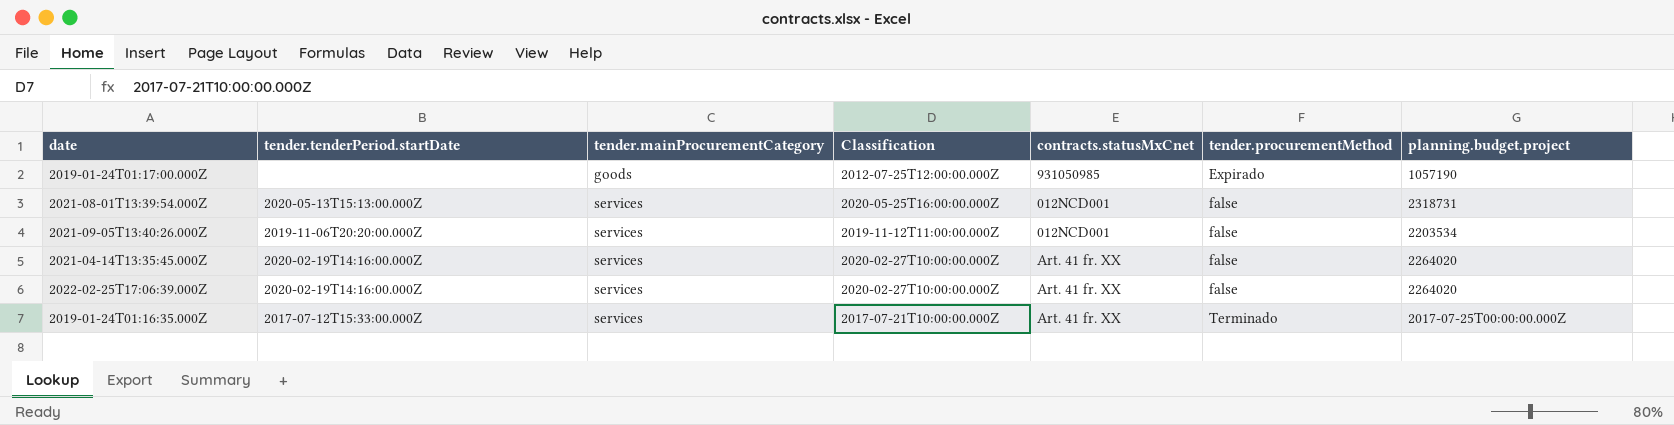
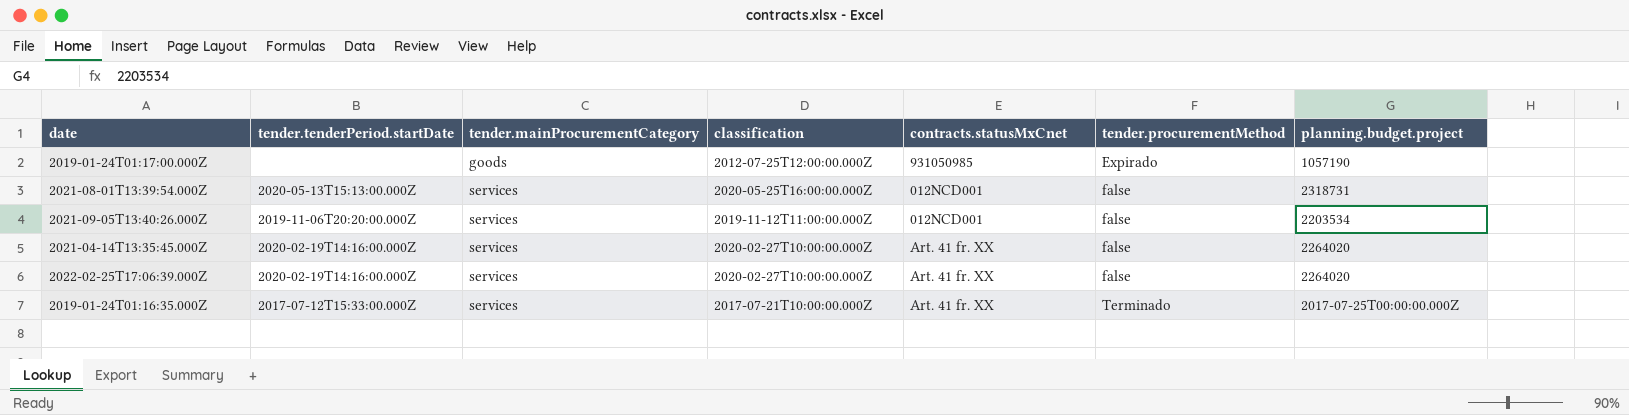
column name: Classification -> classification

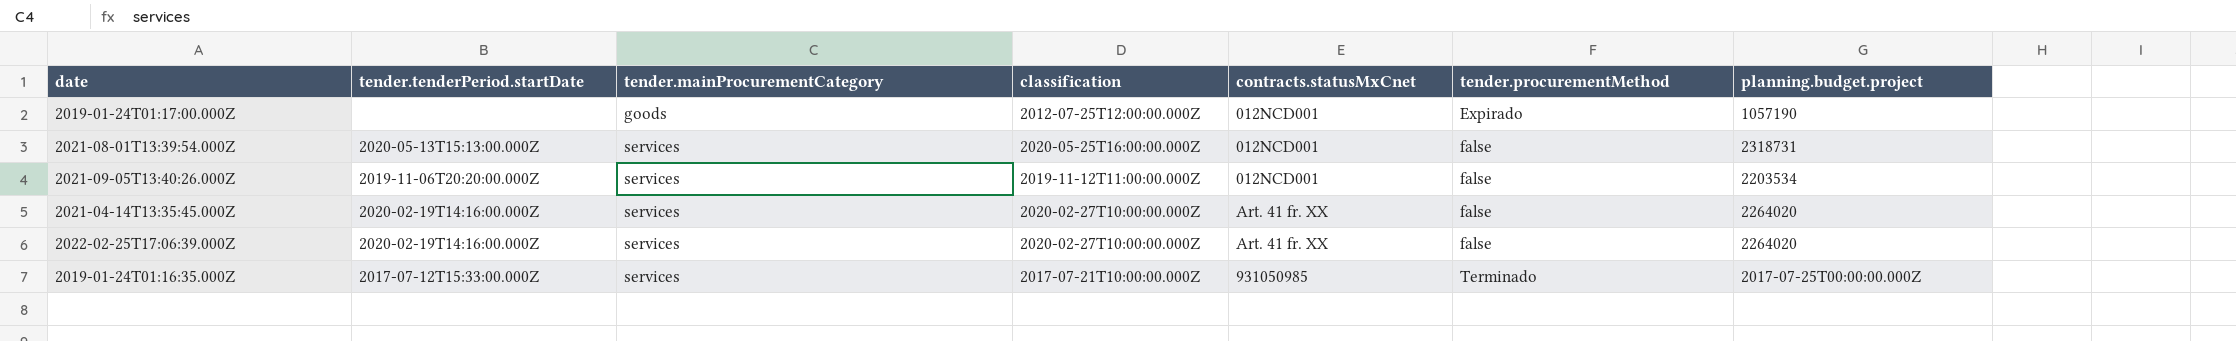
2019-01-24T01:17:00.000Z | contracts.statusMxCnet: 931050985 -> 012NCD001
2019-01-24T01:16:35.000Z | contracts.statusMxCnet: Art. 41 fr. XX -> 931050985

